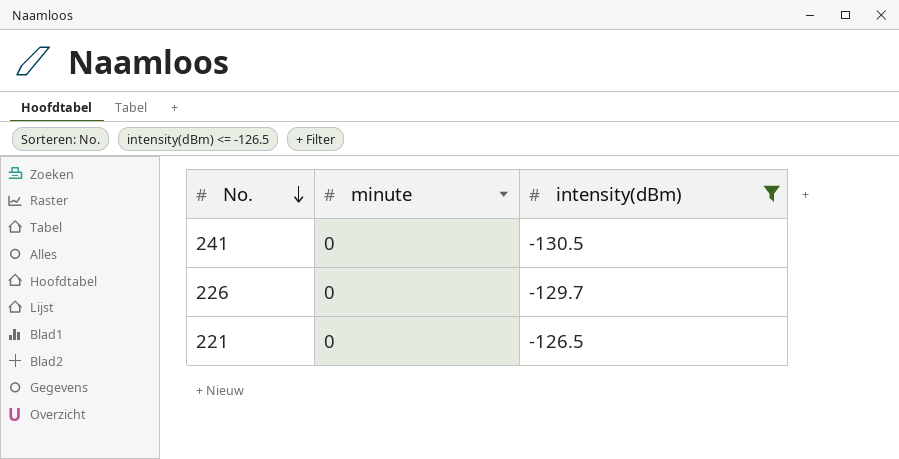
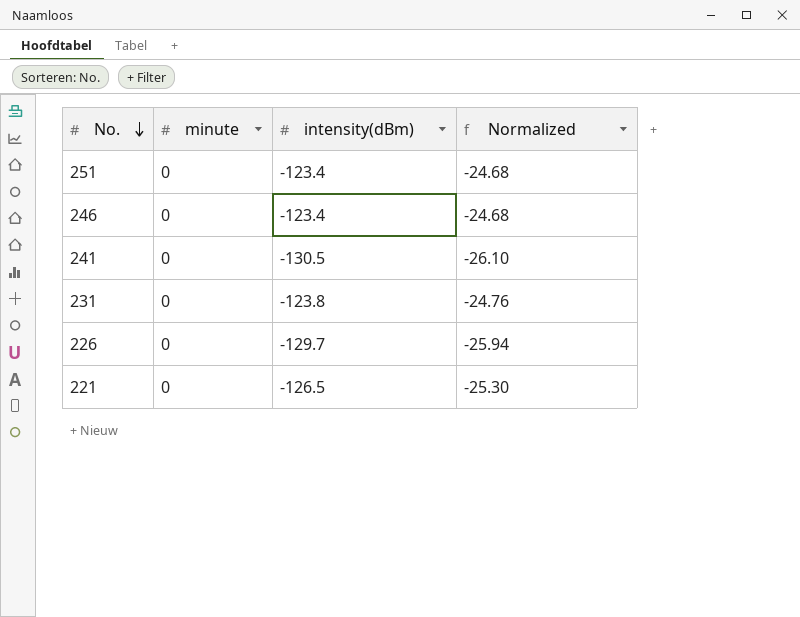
filter: intensity(dBm) <= -126.5 -> none
column Normalized | formula: none -> [intensity(dBm)] * 0.2

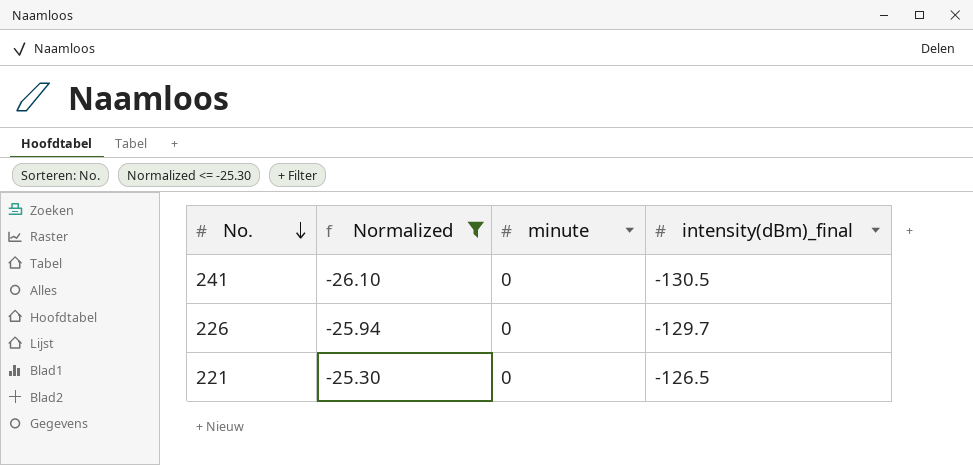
filter: none -> Normalized <= -25.30
column Normalized | position: 4 -> 2
column name: intensity(dBm) -> intensity(dBm)_final

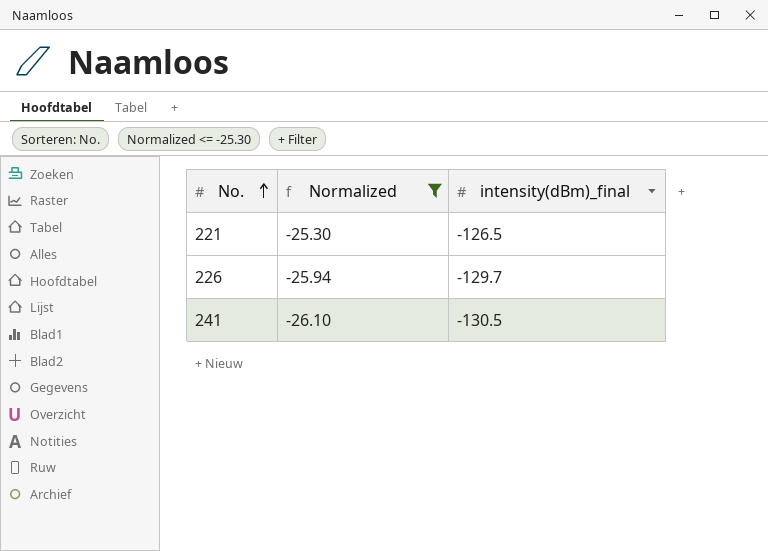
row order: No. descending -> No. ascending
column minute | position: 3 -> none

